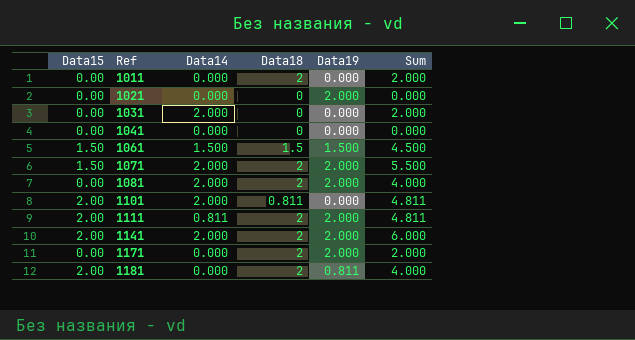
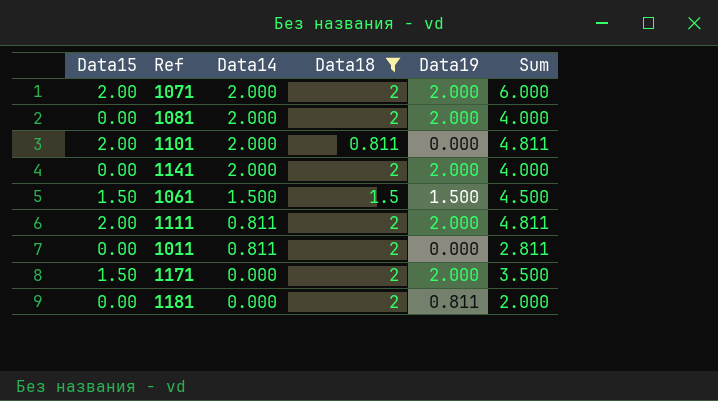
filter: none -> Data18 != 0
row order: Ref ascending -> Data14 descending
1071 | Data15: 1.50 -> 2.00
1071 | Sum: 5.500 -> 6.000
1141 | Data15: 2.00 -> 0.00
1141 | Sum: 6.000 -> 4.000
1011 | Data14: 0.000 -> 0.811
1011 | Sum: 2.000 -> 2.811
1171 | Data15: 0.00 -> 1.50
1171 | Sum: 2.000 -> 3.500
1181 | Data15: 2.00 -> 0.00
1181 | Sum: 4.000 -> 2.000

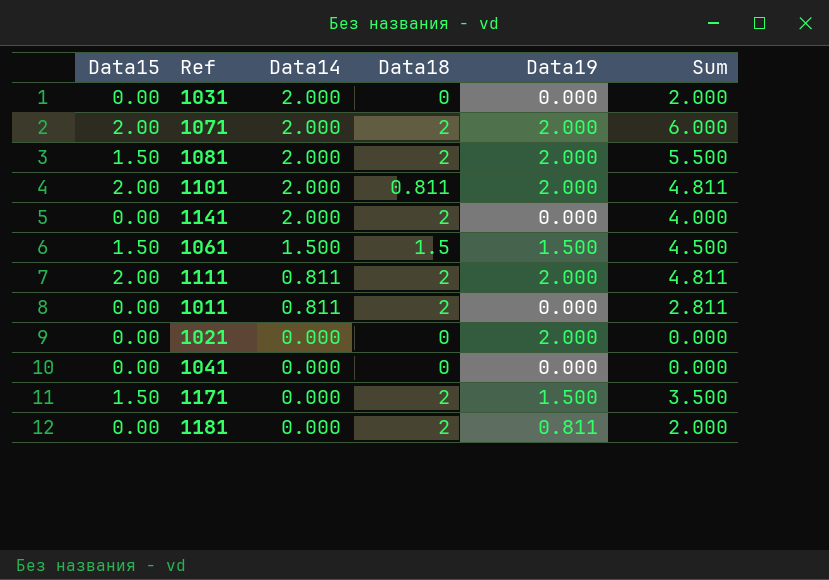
filter: Data18 != 0 -> none
1081 | Data15: 0.00 -> 1.50
1081 | Sum: 4.000 -> 5.500
1101 | Data19: 0.000 -> 2.000
1141 | Data19: 2.000 -> 0.000
1171 | Data19: 2.000 -> 1.500

